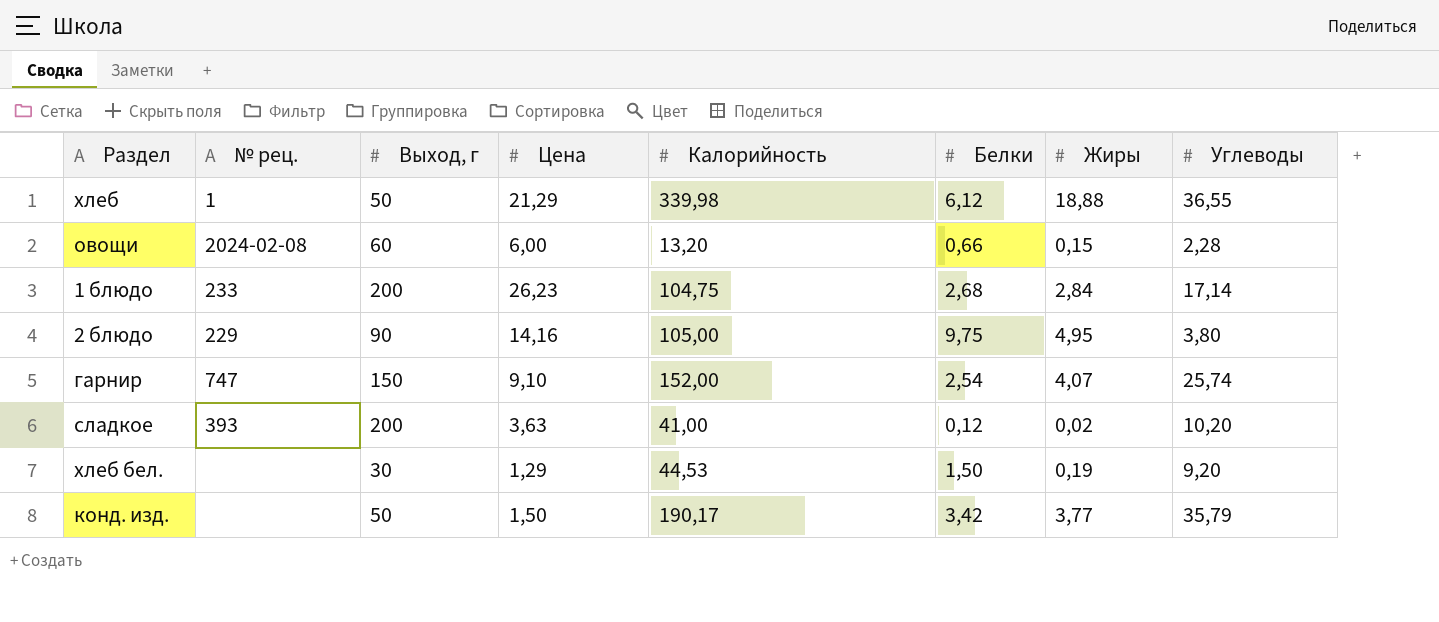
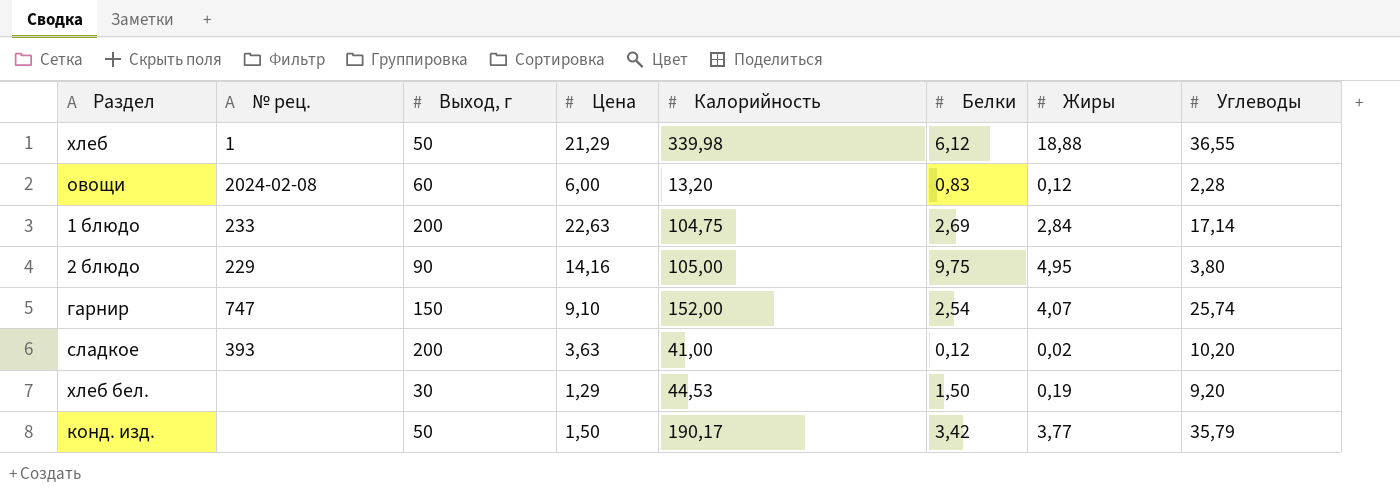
овощи | Белки: 0,66 -> 0,83
овощи | Жиры: 0,15 -> 0,12
1 блюдо | Цена: 26,23 -> 22,63
1 блюдо | Белки: 2,68 -> 2,69

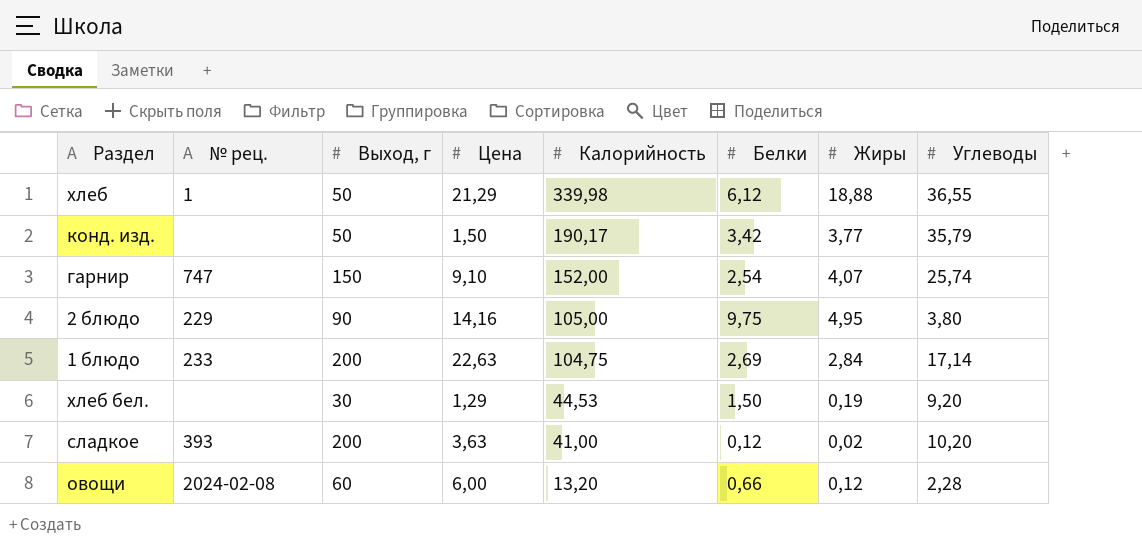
row order: none -> Калорийность descending
овощи | Белки: 0,83 -> 0,66

